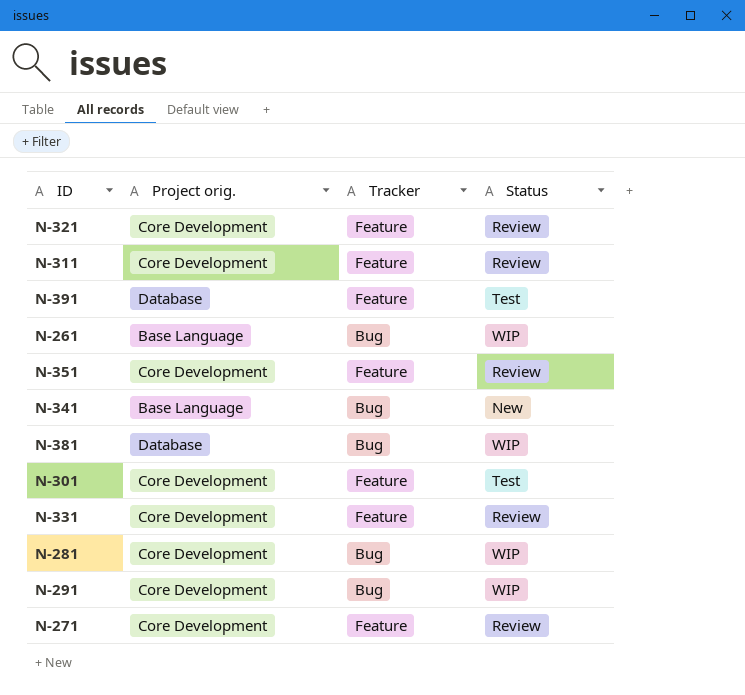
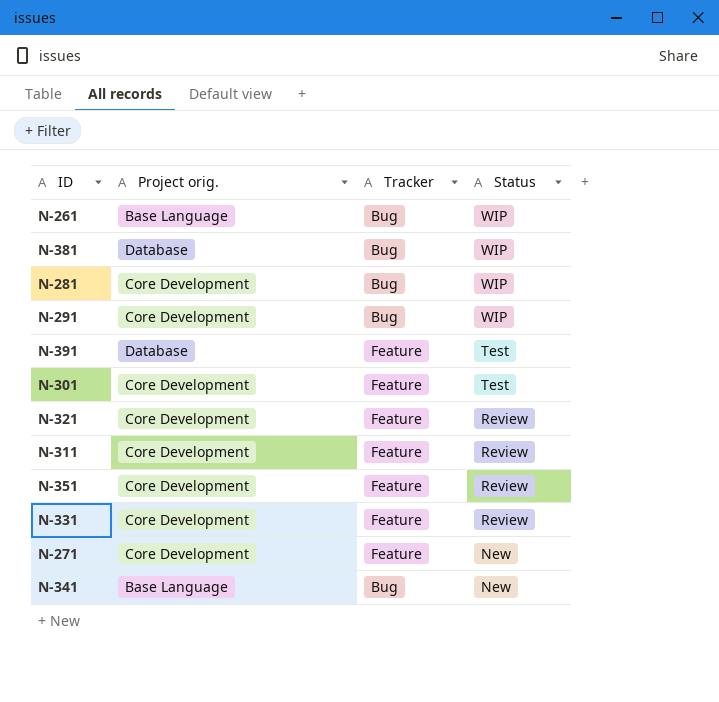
row order: none -> Status descending
N-271 | Status: Review -> New

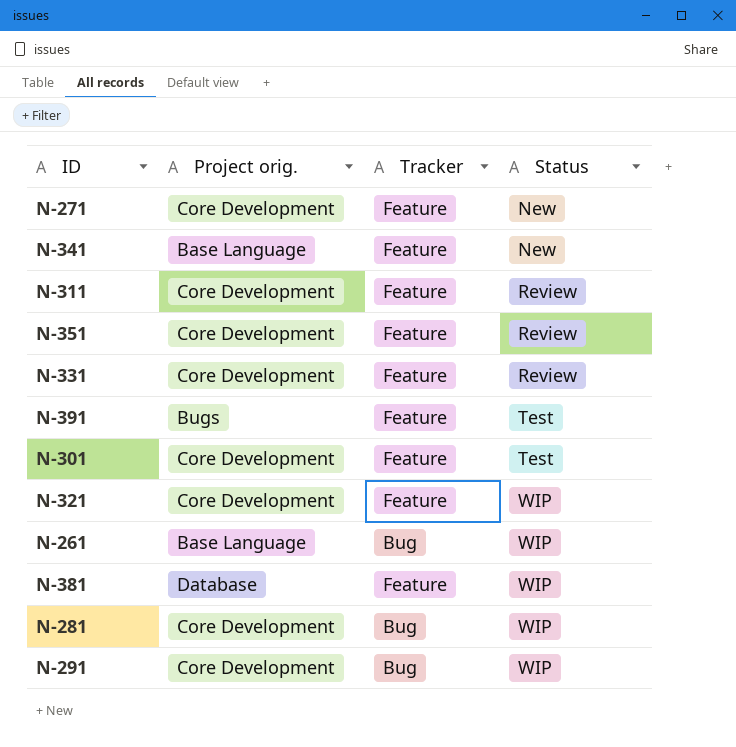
row order: Status descending -> Status ascending
N-341 | Tracker: Bug -> Feature
N-391 | Project orig.: Database -> Bugs
N-321 | Status: Review -> WIP
N-381 | Tracker: Bug -> Feature

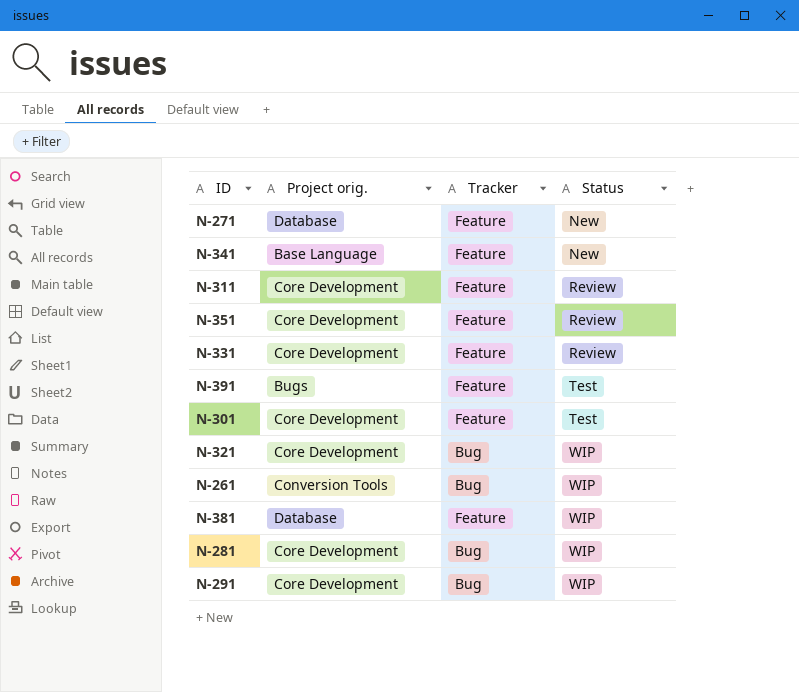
N-271 | Project orig.: Core Development -> Database
N-321 | Tracker: Feature -> Bug
N-261 | Project orig.: Base Language -> Conversion Tools

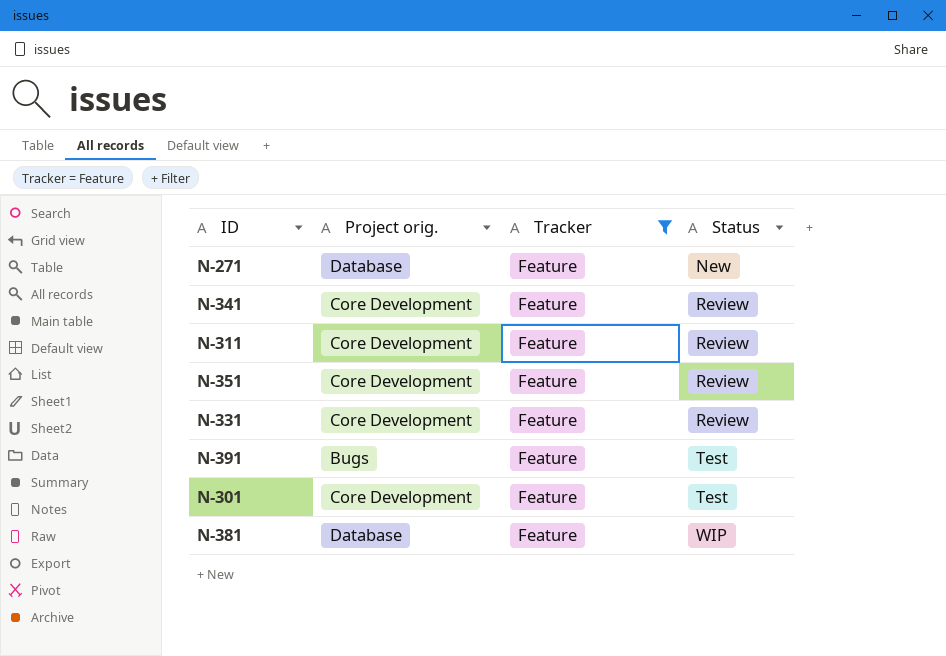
filter: none -> Tracker = Feature
N-341 | Project orig.: Base Language -> Core Development
N-341 | Status: New -> Review

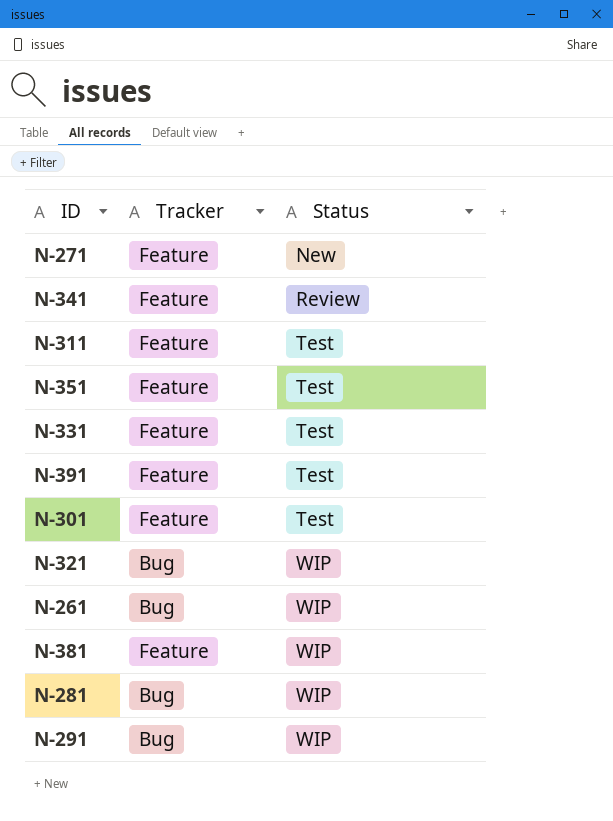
filter: Tracker = Feature -> none
column Project orig. | position: 2 -> none
N-311 | Status: Review -> Test
N-351 | Status: Review -> Test
N-331 | Status: Review -> Test

